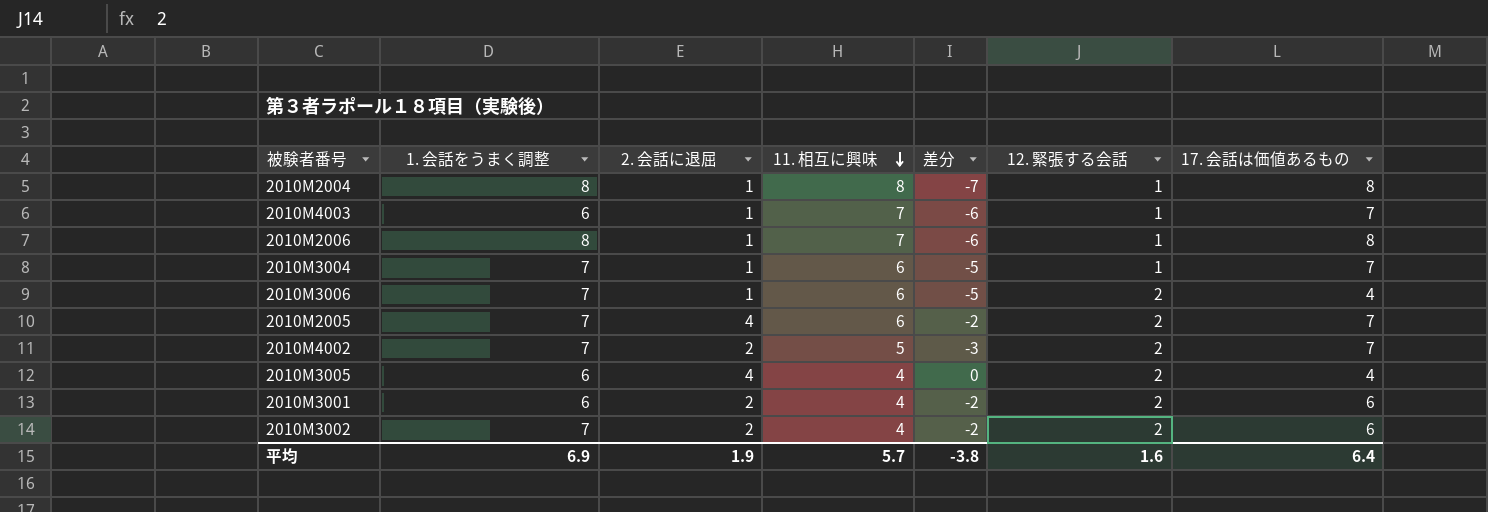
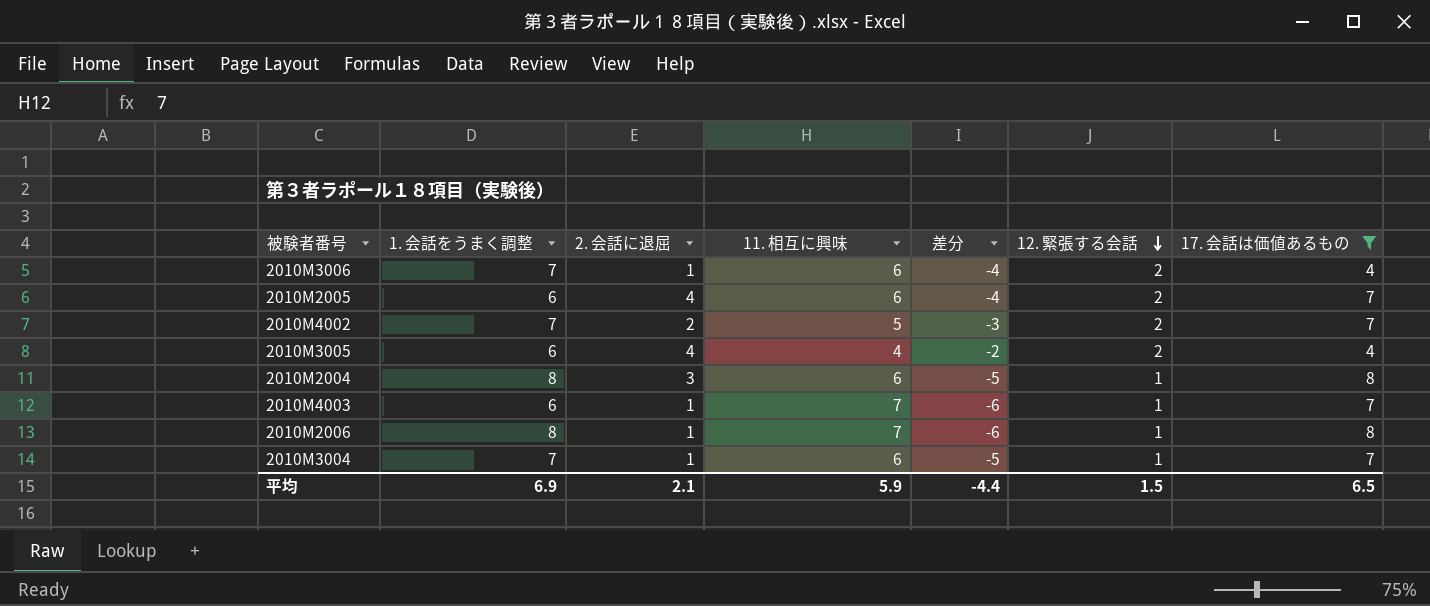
filter: none -> 17. 会話は価値あるもの != 6
row order: 11. 相互に興味 descending -> 12. 緊張する会話 descending
column 差分 | formula: [2. 会話に退屈] - [11. 相互に興味] -> [12. 緊張する会話] - [11. 相互に興味]
2010M2005 | 1. 会話をうまく調整: 7 -> 6
2010M2004 | 2. 会話に退屈: 1 -> 3
2010M2004 | 11. 相互に興味: 8 -> 6
平均 | 2. 会話に退屈: 1.9 -> 2.1
平均 | 11. 相互に興味: 5.7 -> 5.9
平均 | 差分: -3.8 -> -4.4
平均 | 12. 緊張する会話: 1.6 -> 1.5
平均 | 17. 会話は価値あるもの: 6.4 -> 6.5

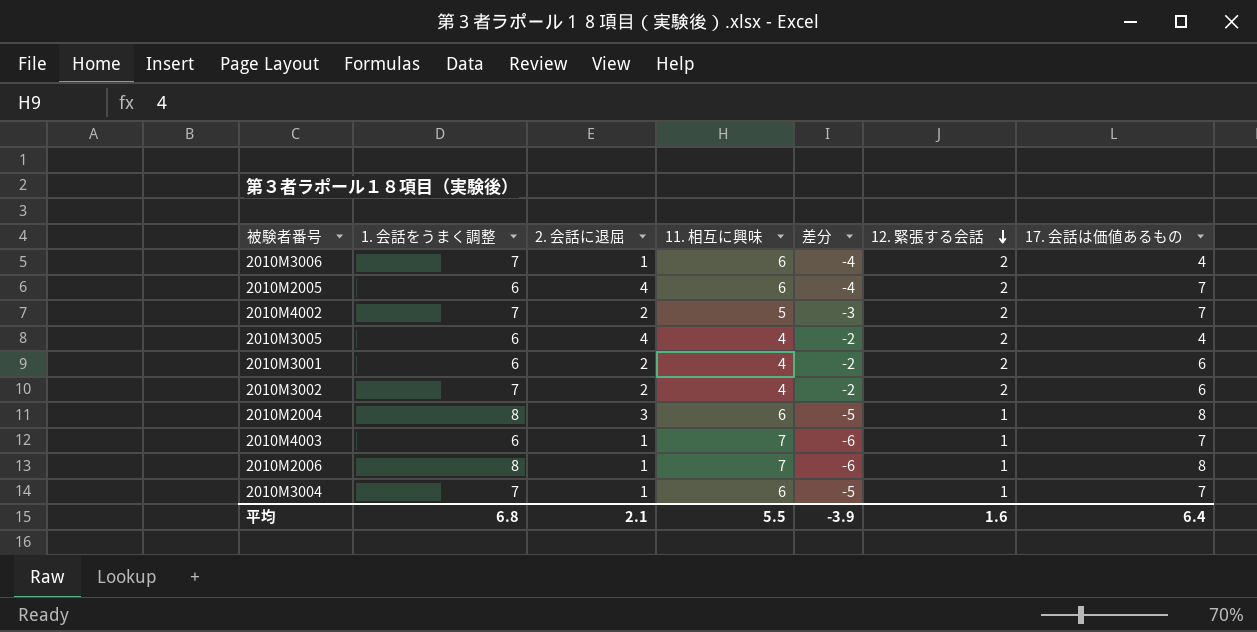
filter: 17. 会話は価値あるもの != 6 -> none
平均 | 1. 会話をうまく調整: 6.9 -> 6.8
平均 | 11. 相互に興味: 5.9 -> 5.5
平均 | 差分: -4.4 -> -3.9
平均 | 12. 緊張する会話: 1.5 -> 1.6
平均 | 17. 会話は価値あるもの: 6.5 -> 6.4

